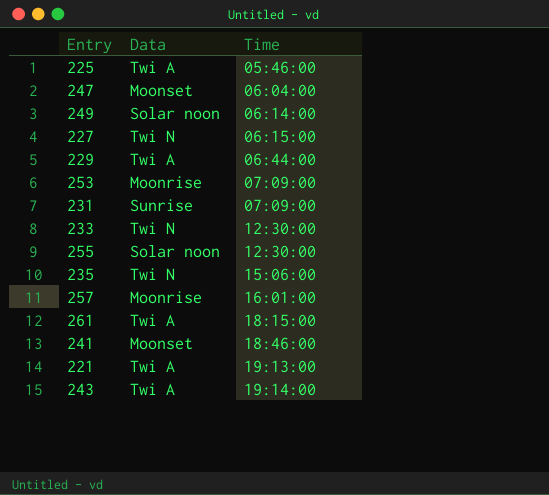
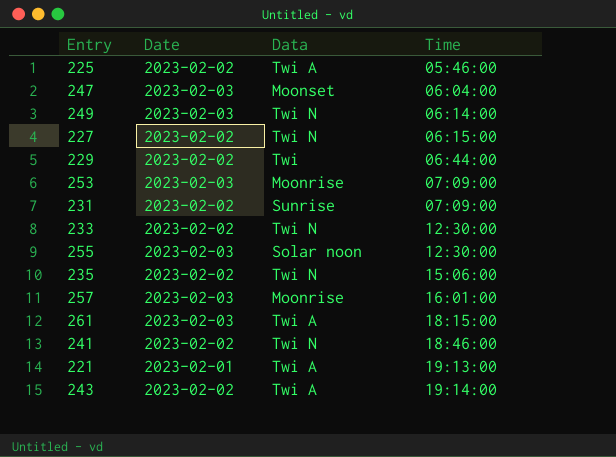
column Date | position: none -> 2
249 | Data: Solar noon -> Twi N
229 | Data: Twi A -> Twi
241 | Data: Moonset -> Twi N

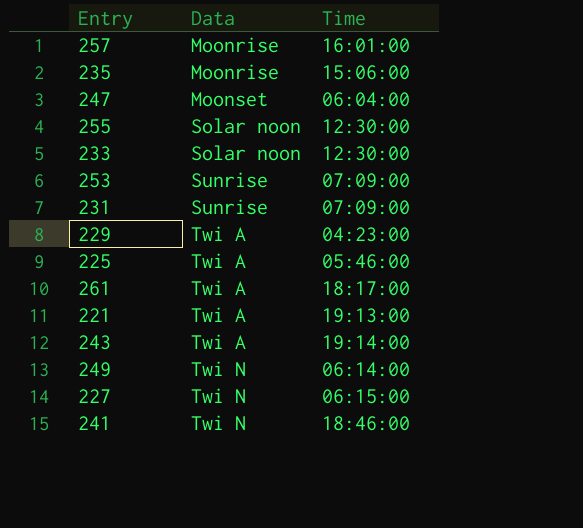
row order: Time ascending -> Data ascending
column Date | position: 2 -> none
235 | Data: Twi N -> Moonrise
233 | Data: Twi N -> Solar noon
253 | Data: Moonrise -> Sunrise
229 | Data: Twi -> Twi A
229 | Time: 06:44:00 -> 04:23:00
261 | Time: 18:15:00 -> 18:17:00

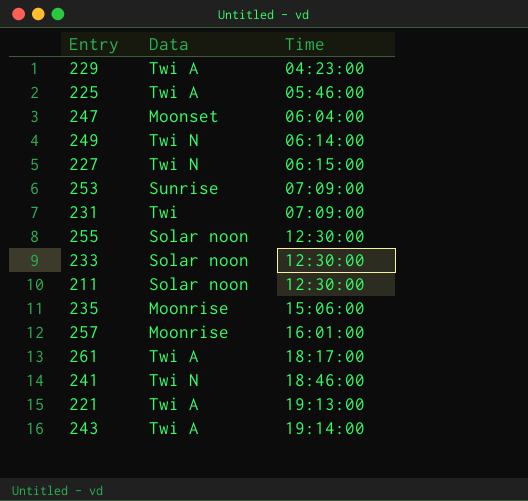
row order: Data ascending -> Time ascending
231 | Data: Sunrise -> Twi
row 211: none -> Solar noon | 12:30:00

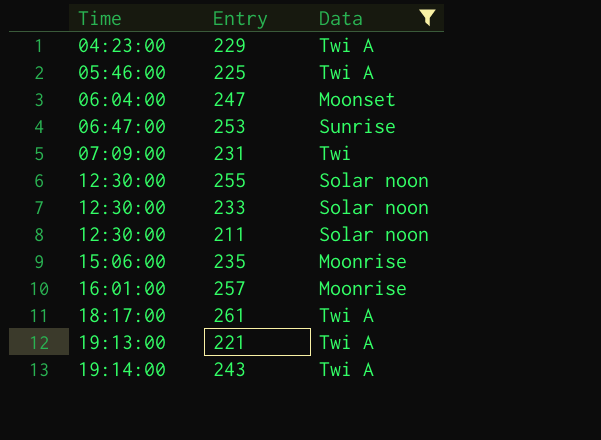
filter: none -> Data != Twi N
column Time | position: 3 -> 1
253 | Time: 07:09:00 -> 06:47:00

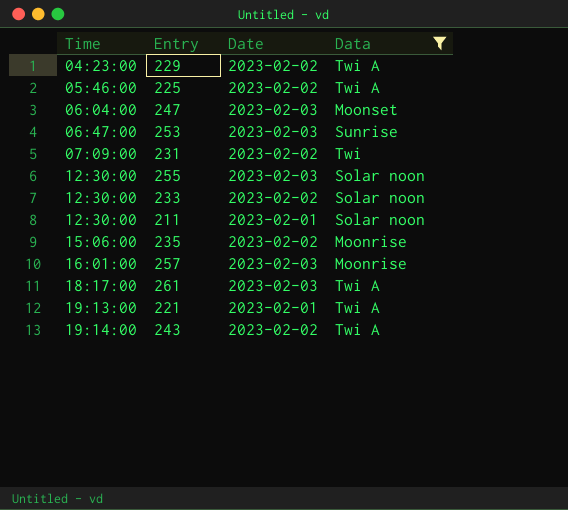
column Date | position: none -> 3

